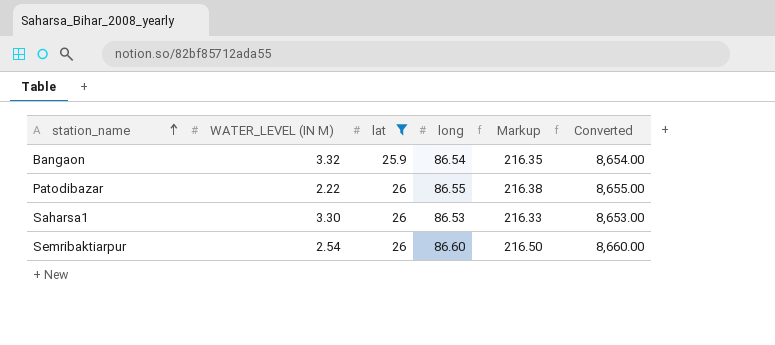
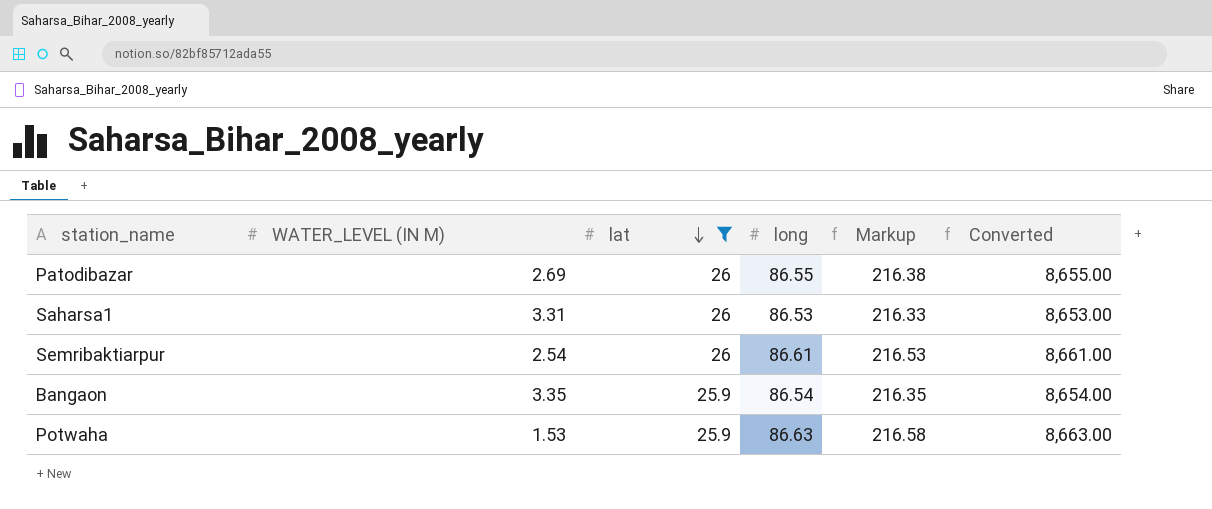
row order: station_name ascending -> lat descending
Patodibazar | WATER_LEVEL (IN M): 2.22 -> 2.69
Saharsa1 | WATER_LEVEL (IN M): 3.30 -> 3.31
Semribaktiarpur | long: 86.60 -> 86.61
Semribaktiarpur | Markup: 216.50 -> 216.53
Semribaktiarpur | Converted: 8,660.00 -> 8,661.00
Bangaon | WATER_LEVEL (IN M): 3.32 -> 3.35
row Potwaha: none -> 1.53 | 25.9 | 86.63 | 216.58 | 8,663.00

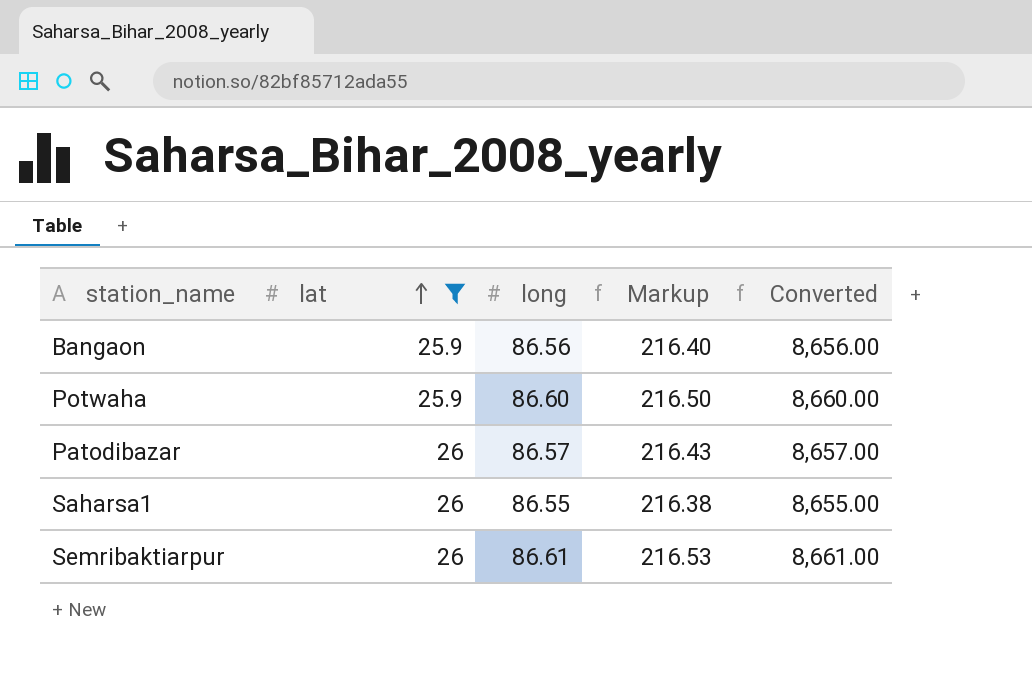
row order: lat descending -> lat ascending
column WATER_LEVEL (IN M) | position: 2 -> none
Bangaon | long: 86.54 -> 86.56
Bangaon | Markup: 216.35 -> 216.40
Bangaon | Converted: 8,654.00 -> 8,656.00
Potwaha | long: 86.63 -> 86.60
Potwaha | Markup: 216.58 -> 216.50
Potwaha | Converted: 8,663.00 -> 8,660.00
Patodibazar | long: 86.55 -> 86.57
Patodibazar | Markup: 216.38 -> 216.43
Patodibazar | Converted: 8,655.00 -> 8,657.00
Saharsa1 | long: 86.53 -> 86.55
Saharsa1 | Markup: 216.33 -> 216.38
Saharsa1 | Converted: 8,653.00 -> 8,655.00

